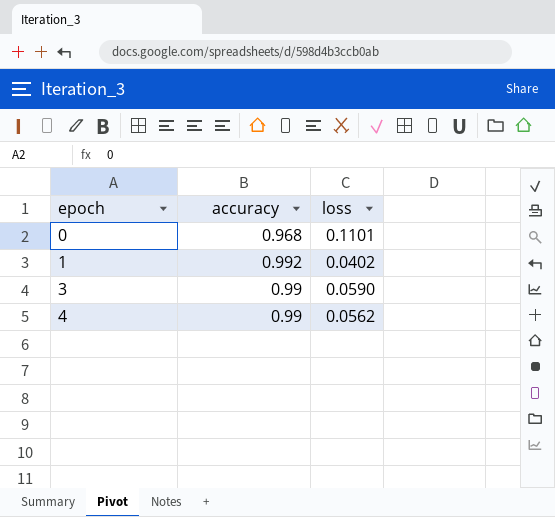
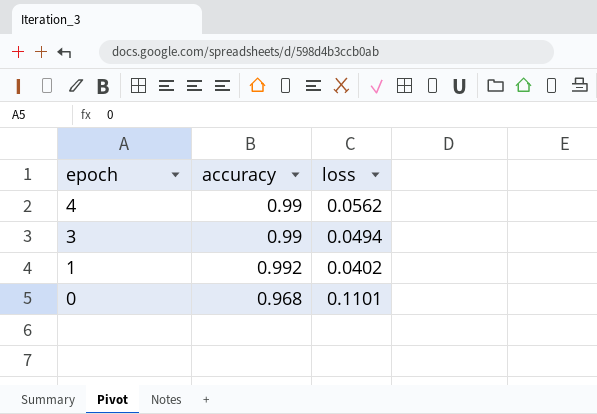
row order: epoch ascending -> epoch descending
3 | loss: 0.0590 -> 0.0494

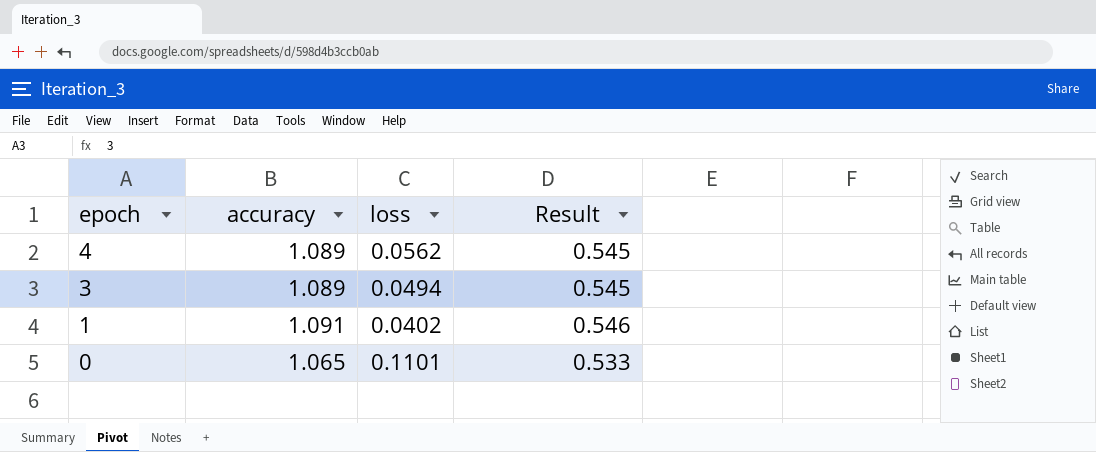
column Result | formula: none -> [accuracy] * 0.5
4 | accuracy: 0.99 -> 1.089
3 | accuracy: 0.99 -> 1.089
1 | accuracy: 0.992 -> 1.091
0 | accuracy: 0.968 -> 1.065

